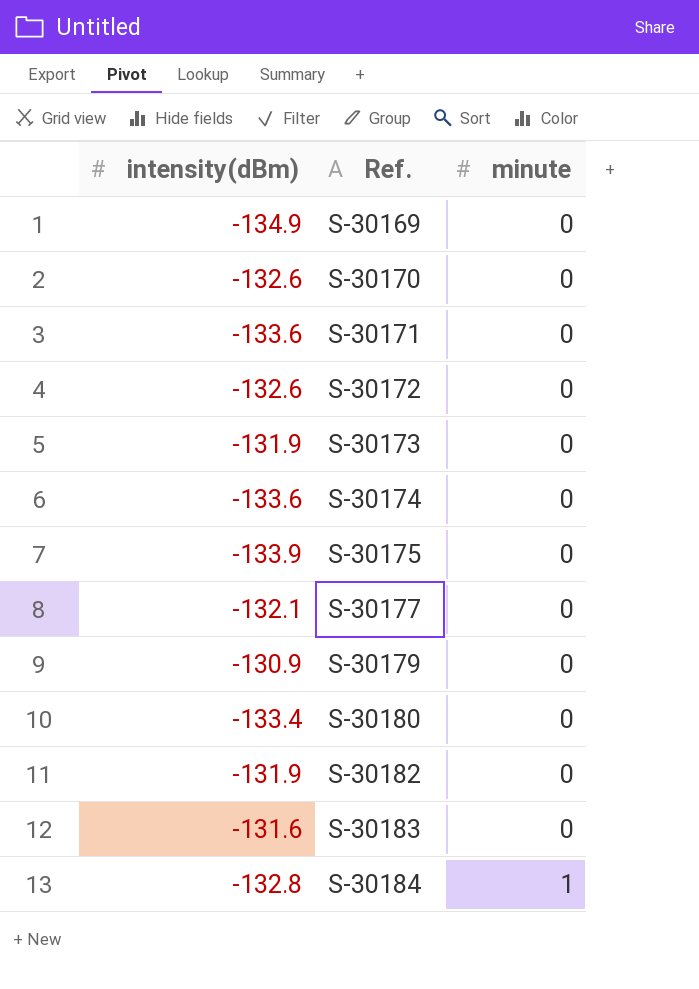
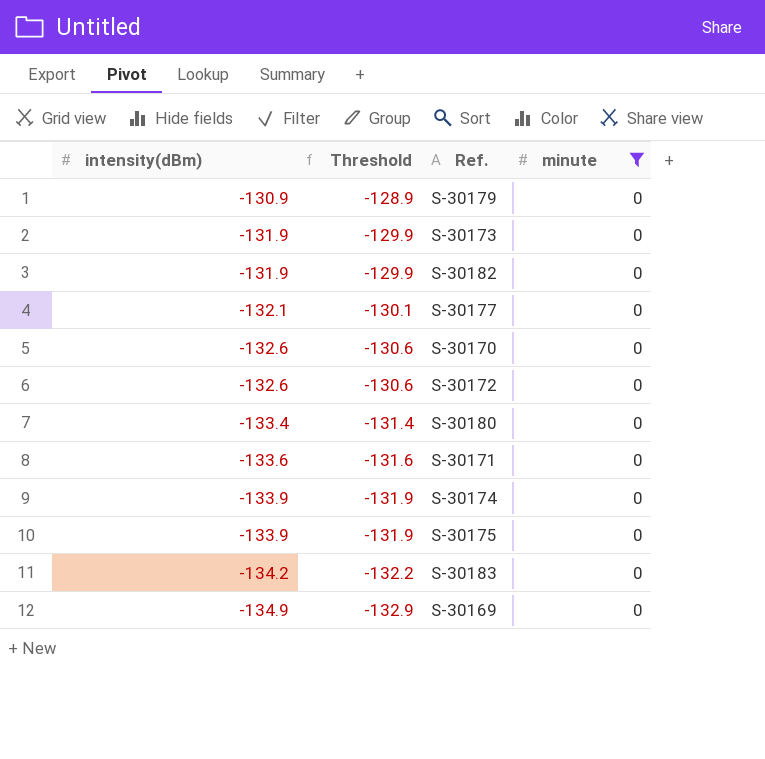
filter: none -> minute = 0
row order: Ref. ascending -> intensity(dBm) descending
column Threshold | formula: none -> [intensity(dBm)] + 2
S-30174 | intensity(dBm): -133.6 -> -133.9
S-30183 | intensity(dBm): -131.6 -> -134.2

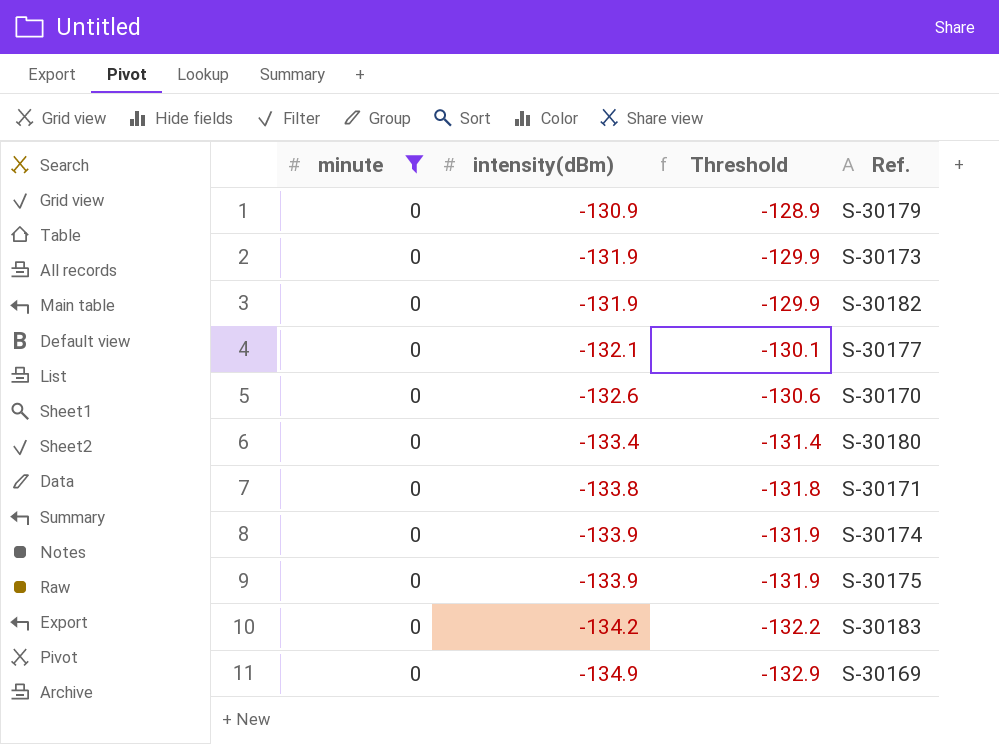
column minute | position: 4 -> 1
row S-30172: -132.6 | -130.6 | 0 -> none
S-30171 | intensity(dBm): -133.6 -> -133.8
S-30171 | Threshold: -131.6 -> -131.8

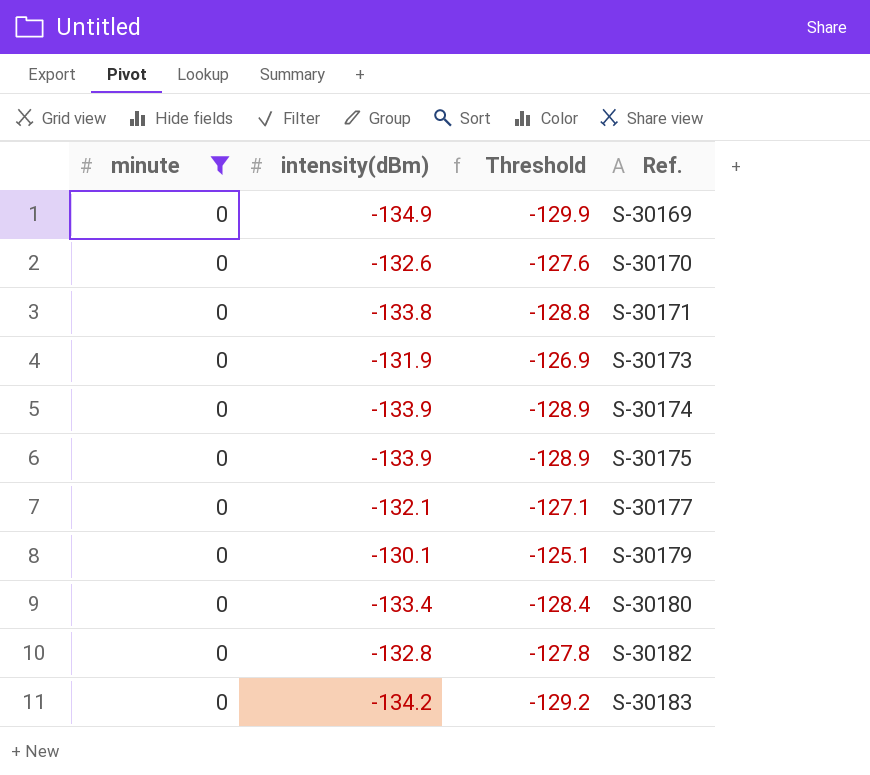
row order: intensity(dBm) descending -> Ref. ascending
column Threshold | formula: [intensity(dBm)] + 2 -> [intensity(dBm)] + 5
S-30179 | intensity(dBm): -130.9 -> -130.1
S-30182 | intensity(dBm): -131.9 -> -132.8

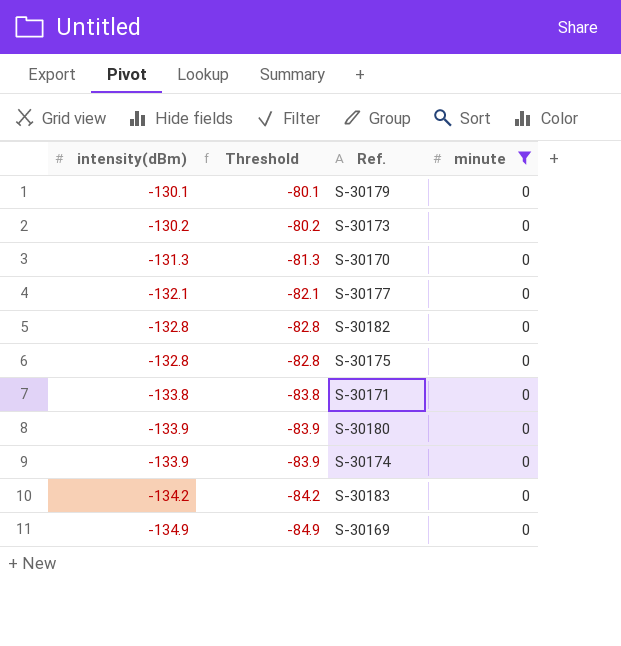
row order: Ref. ascending -> intensity(dBm) descending
column Threshold | formula: [intensity(dBm)] + 5 -> [intensity(dBm)] + 50
column minute | position: 1 -> 4
S-30173 | intensity(dBm): -131.9 -> -130.2
S-30170 | intensity(dBm): -132.6 -> -131.3
S-30175 | intensity(dBm): -133.9 -> -132.8
S-30180 | intensity(dBm): -133.4 -> -133.9

